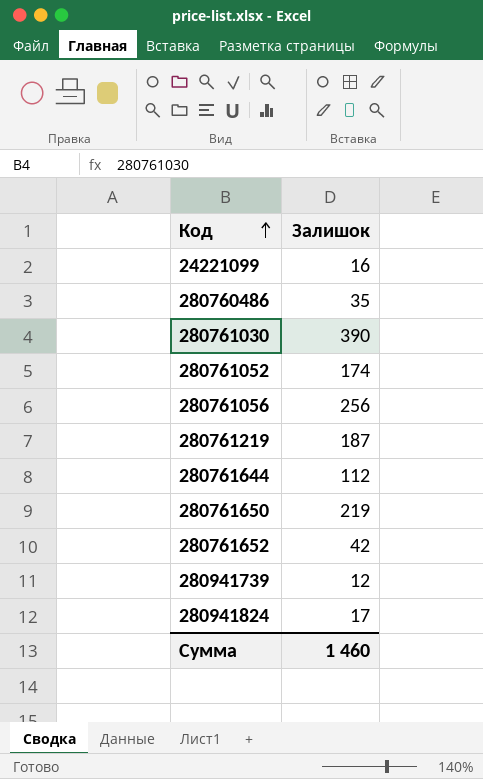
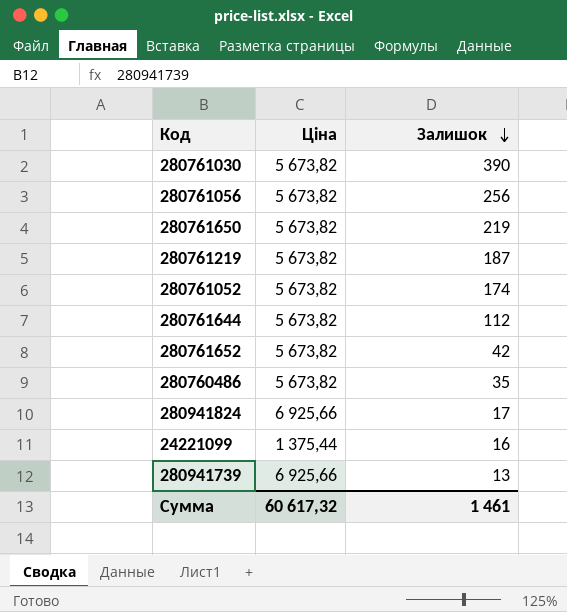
row order: Код ascending -> Залишок descending
column Ціна | position: none -> 2
280941739 | Залишок: 12 -> 13
Сумма | Залишок: 1 460 -> 1 461

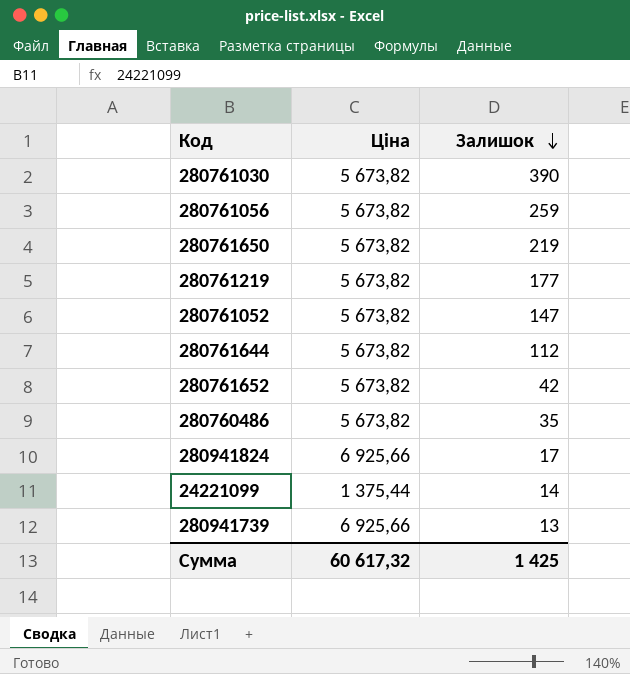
280761056 | Залишок: 256 -> 259
280761219 | Залишок: 187 -> 177
280761052 | Залишок: 174 -> 147
24221099 | Залишок: 16 -> 14
Сумма | Залишок: 1 461 -> 1 425

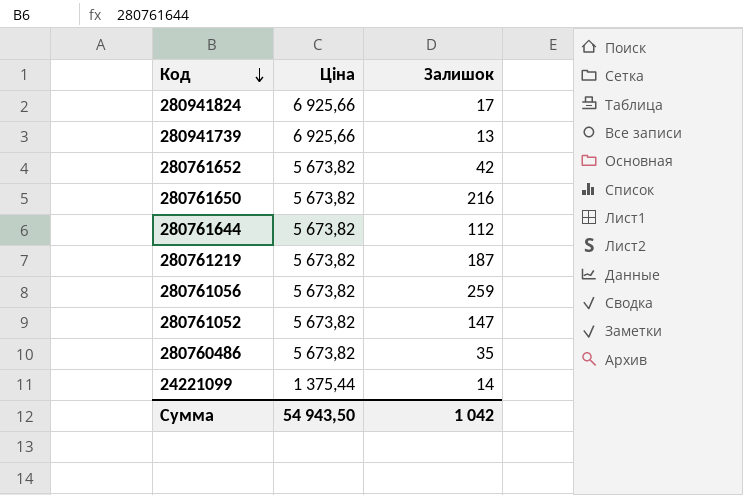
row order: Залишок descending -> Код descending
row 280761030: 5 673,82 | 390 -> none
280761650 | Залишок: 219 -> 216
280761219 | Залишок: 177 -> 187
Сумма | Ціна: 60 617,32 -> 54 943,50
Сумма | Залишок: 1 425 -> 1 042

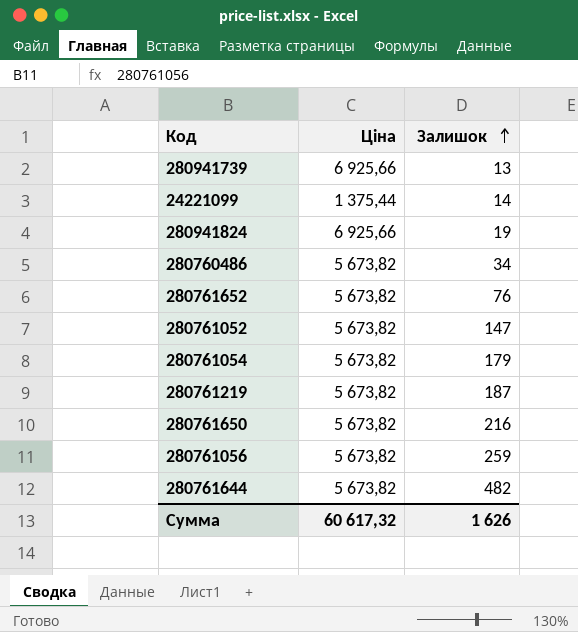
row order: Код descending -> Залишок ascending
280941824 | Залишок: 17 -> 19
280760486 | Залишок: 35 -> 34
280761652 | Залишок: 42 -> 76
row 280761054: none -> 5 673,82 | 179
280761644 | Залишок: 112 -> 482
Сумма | Ціна: 54 943,50 -> 60 617,32
Сумма | Залишок: 1 042 -> 1 626

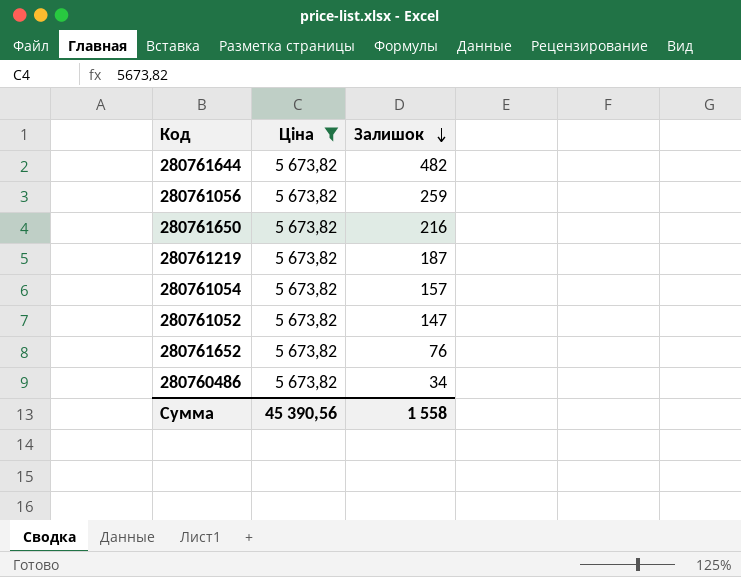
filter: none -> Ціна = 5 673,82
row order: Залишок ascending -> Залишок descending
280761054 | Залишок: 179 -> 157
Сумма | Ціна: 60 617,32 -> 45 390,56
Сумма | Залишок: 1 626 -> 1 558

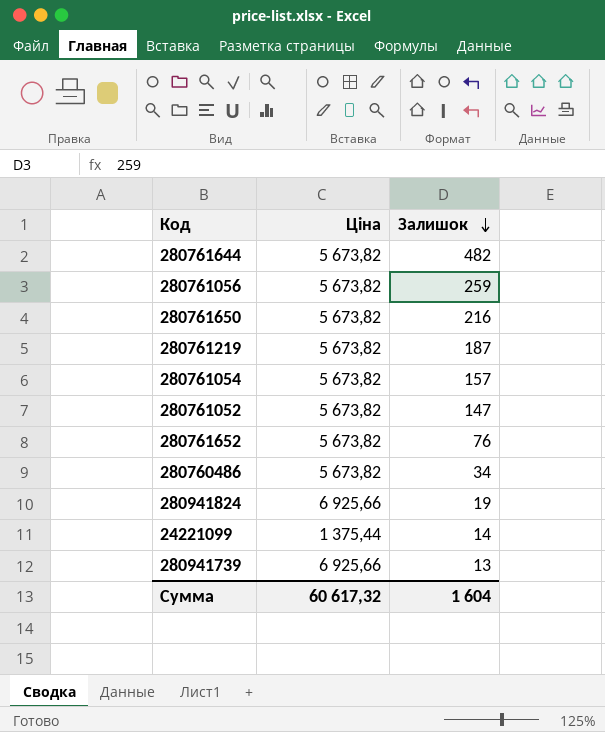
filter: Ціна = 5 673,82 -> none
Сумма | Ціна: 45 390,56 -> 60 617,32
Сумма | Залишок: 1 558 -> 1 604

